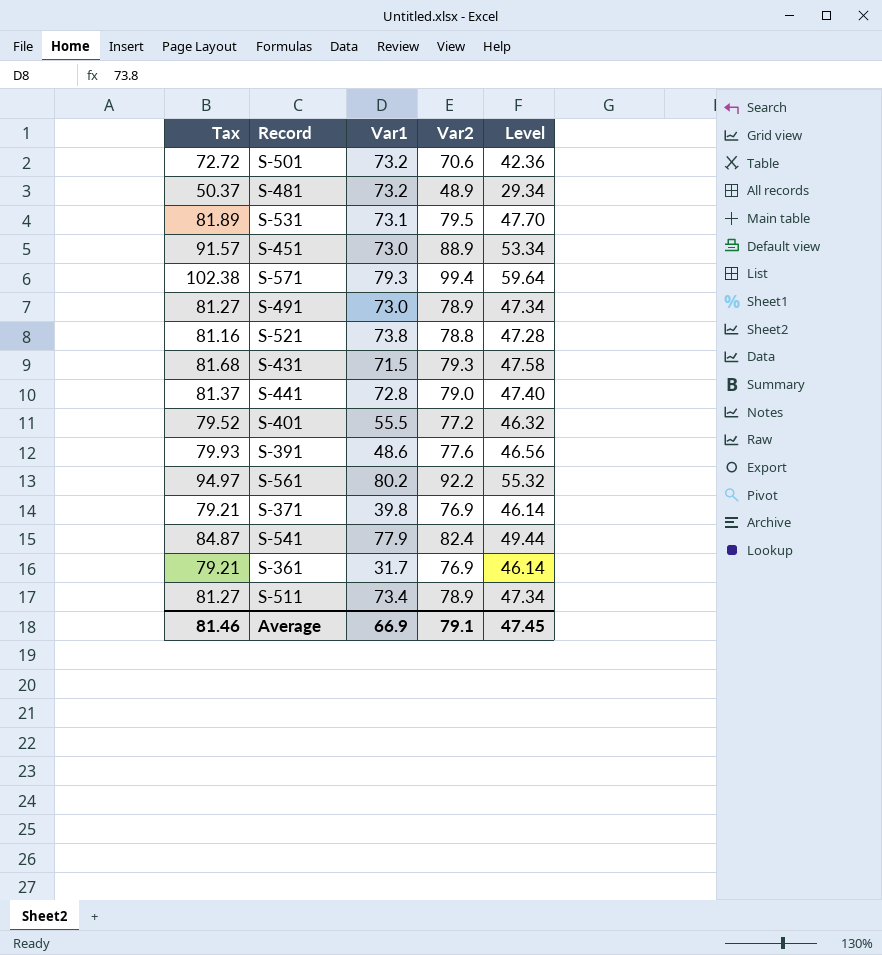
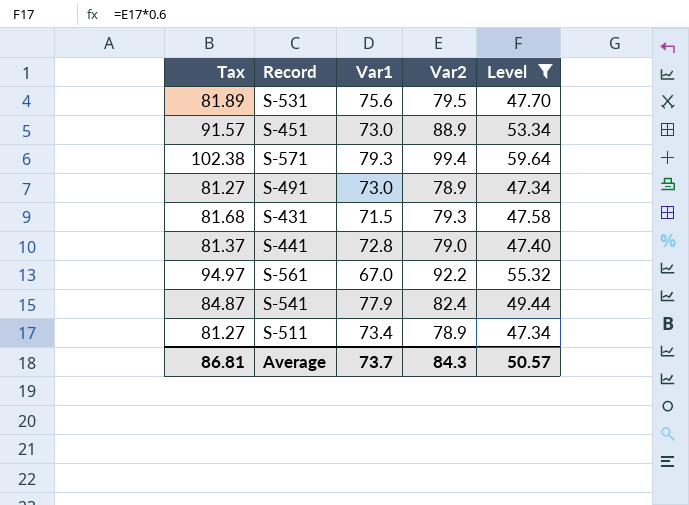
filter: none -> Level >= 47.34
S-531 | Var1: 73.1 -> 75.6
S-561 | Var1: 80.2 -> 67.0
Average | Tax: 81.46 -> 86.81
Average | Var1: 66.9 -> 73.7
Average | Var2: 79.1 -> 84.3
Average | Level: 47.45 -> 50.57

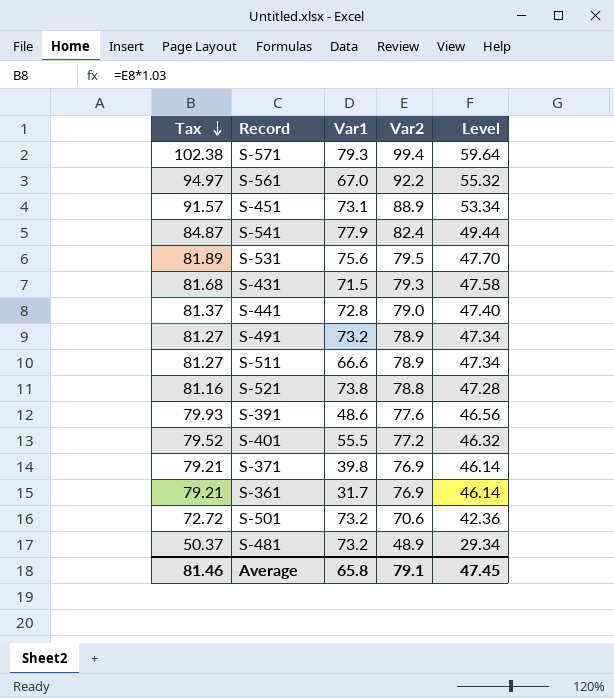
filter: Level >= 47.34 -> none
row order: none -> Tax descending
S-451 | Var1: 73.0 -> 73.1
S-491 | Var1: 73.0 -> 73.2
S-511 | Var1: 73.4 -> 66.6
Average | Tax: 86.81 -> 81.46
Average | Var1: 73.7 -> 65.8
Average | Var2: 84.3 -> 79.1
Average | Level: 50.57 -> 47.45

